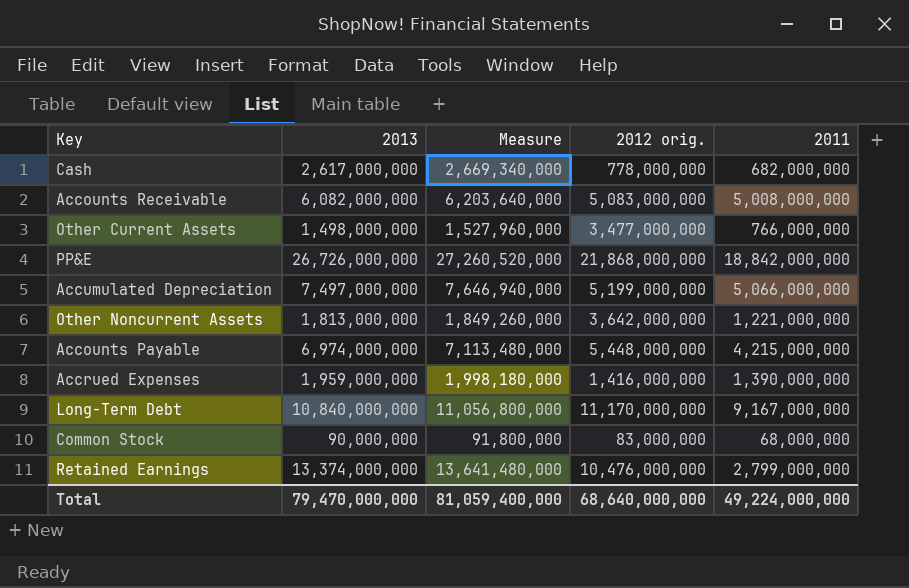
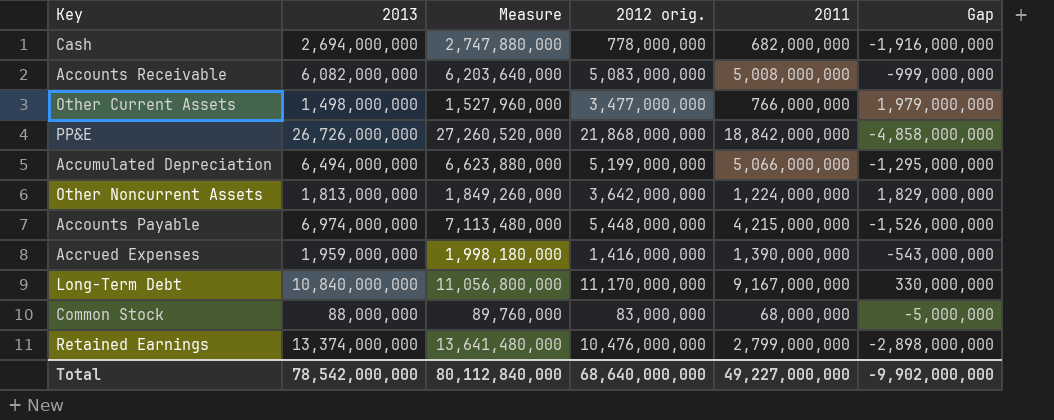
column Gap | formula: none -> [2012 orig.] - [2013]
Cash | 2013: 2,617,000,000 -> 2,694,000,000
Cash | Measure: 2,669,340,000 -> 2,747,880,000
Accumulated Depreciation | 2013: 7,497,000,000 -> 6,494,000,000
Accumulated Depreciation | Measure: 7,646,940,000 -> 6,623,880,000
Other Noncurrent Assets | 2011: 1,221,000,000 -> 1,224,000,000
Common Stock | 2013: 90,000,000 -> 88,000,000
Common Stock | Measure: 91,800,000 -> 89,760,000
Total | 2013: 79,470,000,000 -> 78,542,000,000
Total | Measure: 81,059,400,000 -> 80,112,840,000
Total | 2011: 49,224,000,000 -> 49,227,000,000

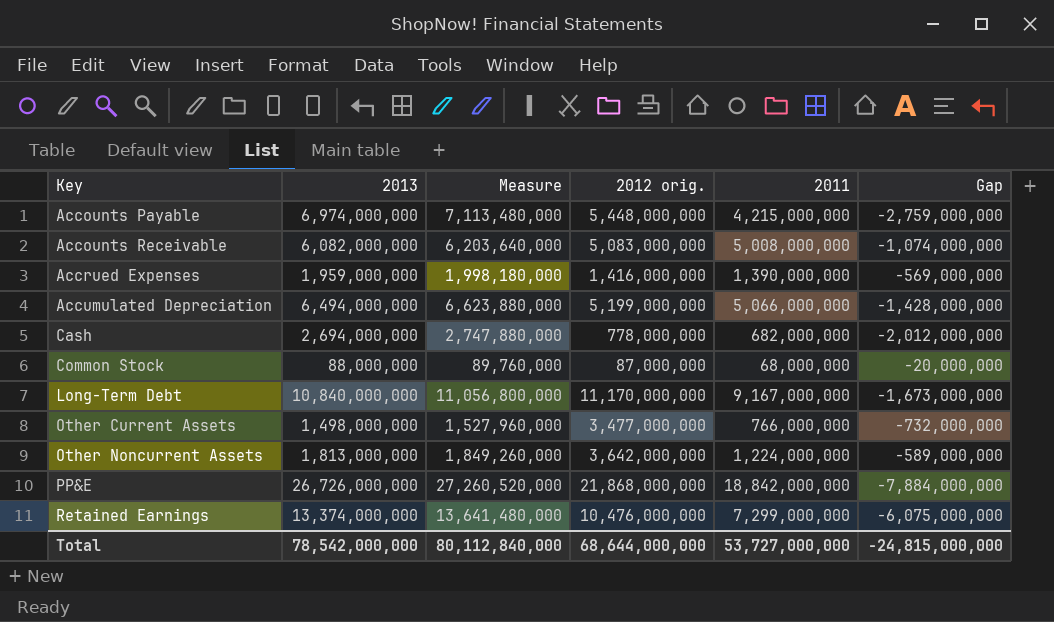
row order: none -> Key ascending
column Gap | formula: [2012 orig.] - [2013] -> [2011] - [2013]
Common Stock | 2012 orig.: 83,000,000 -> 87,000,000
Retained Earnings | 2011: 2,799,000,000 -> 7,299,000,000
Total | 2012 orig.: 68,640,000,000 -> 68,644,000,000
Total | 2011: 49,227,000,000 -> 53,727,000,000
Total | Gap: -9,902,000,000 -> -24,815,000,000

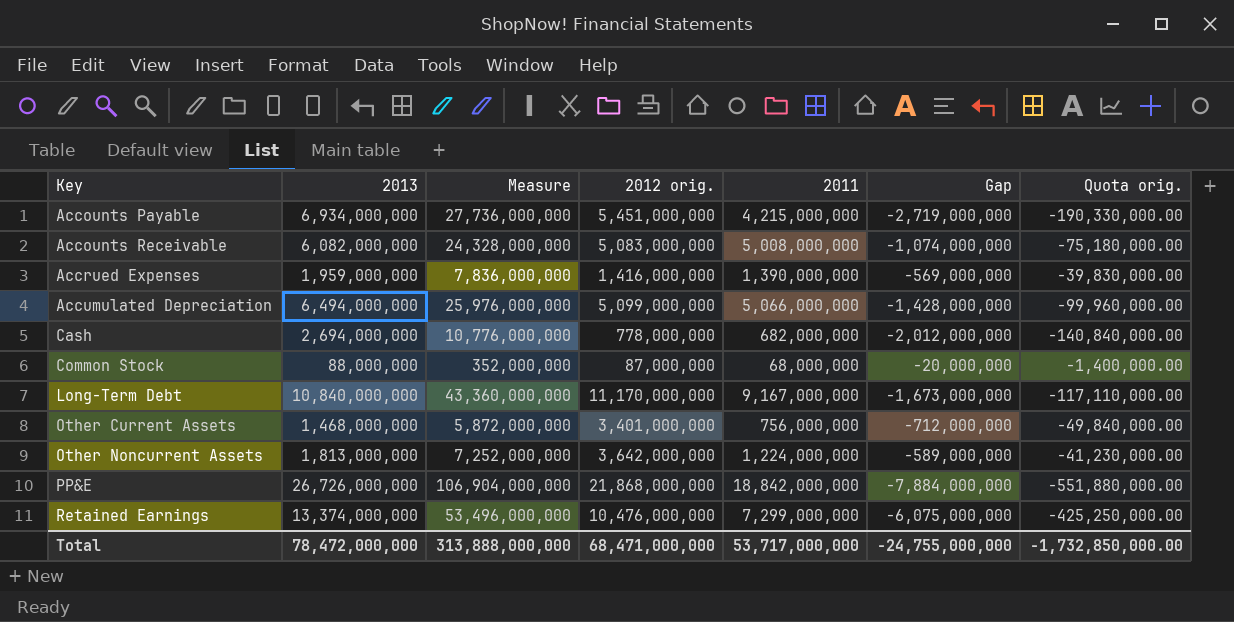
column Measure | formula: [2013] * 1.02 -> [2013] * 4
column Quota orig. | formula: none -> [Gap] * 0.07
Accounts Payable | 2013: 6,974,000,000 -> 6,934,000,000
Accounts Payable | 2012 orig.: 5,448,000,000 -> 5,451,000,000
Accounts Payable | Gap: -2,759,000,000 -> -2,719,000,000
Accumulated Depreciation | 2012 orig.: 5,199,000,000 -> 5,099,000,000
Other Current Assets | 2013: 1,498,000,000 -> 1,468,000,000
Other Current Assets | 2012 orig.: 3,477,000,000 -> 3,401,000,000
Other Current Assets | 2011: 766,000,000 -> 756,000,000
Other Current Assets | Gap: -732,000,000 -> -712,000,000
Total | 2013: 78,542,000,000 -> 78,472,000,000
Total | Measure: 80,112,840,000 -> 313,888,000,000
Total | 2012 orig.: 68,644,000,000 -> 68,471,000,000
Total | 2011: 53,727,000,000 -> 53,717,000,000
Total | Gap: -24,815,000,000 -> -24,755,000,000

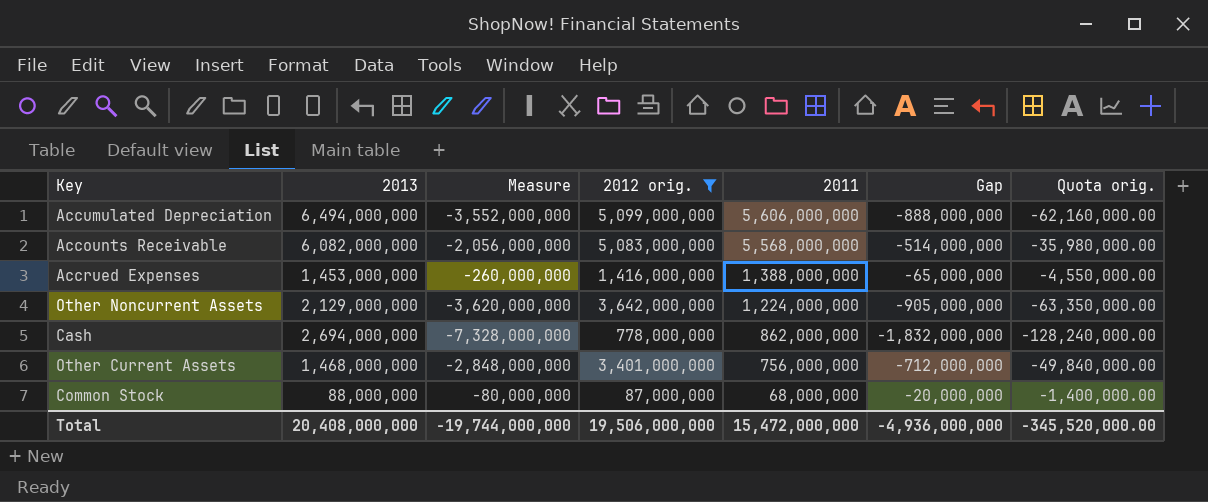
filter: none -> 2012 orig. <= 5,099,000,000
row order: Key ascending -> 2011 descending
column Measure | formula: [2013] * 4 -> [Gap] * 4
Accumulated Depreciation | 2011: 5,066,000,000 -> 5,606,000,000
Accumulated Depreciation | Gap: -1,428,000,000 -> -888,000,000
Accumulated Depreciation | Quota orig.: -99,960,000.00 -> -62,160,000.00
Accounts Receivable | 2011: 5,008,000,000 -> 5,568,000,000
Accounts Receivable | Gap: -1,074,000,000 -> -514,000,000
Accounts Receivable | Quota orig.: -75,180,000.00 -> -35,980,000.00
Accrued Expenses | 2013: 1,959,000,000 -> 1,453,000,000
Accrued Expenses | 2011: 1,390,000,000 -> 1,388,000,000
Accrued Expenses | Gap: -569,000,000 -> -65,000,000
Accrued Expenses | Quota orig.: -39,830,000.00 -> -4,550,000.00
Other Noncurrent Assets | 2013: 1,813,000,000 -> 2,129,000,000
Other Noncurrent Assets | Gap: -589,000,000 -> -905,000,000
Other Noncurrent Assets | Quota orig.: -41,230,000.00 -> -63,350,000.00
Cash | 2011: 682,000,000 -> 862,000,000
Cash | Gap: -2,012,000,000 -> -1,832,000,000
Cash | Quota orig.: -140,840,000.00 -> -128,240,000.00
Total | 2013: 78,472,000,000 -> 20,408,000,000
Total | Measure: 313,888,000,000 -> -19,744,000,000
Total | 2012 orig.: 68,471,000,000 -> 19,506,000,000
Total | 2011: 53,717,000,000 -> 15,472,000,000
Total | Gap: -24,755,000,000 -> -4,936,000,000
Total | Quota orig.: -1,732,850,000.00 -> -345,520,000.00

